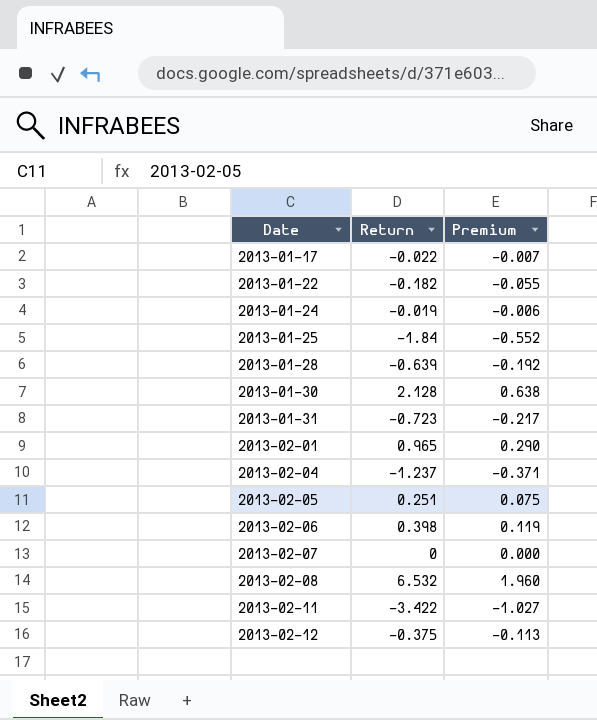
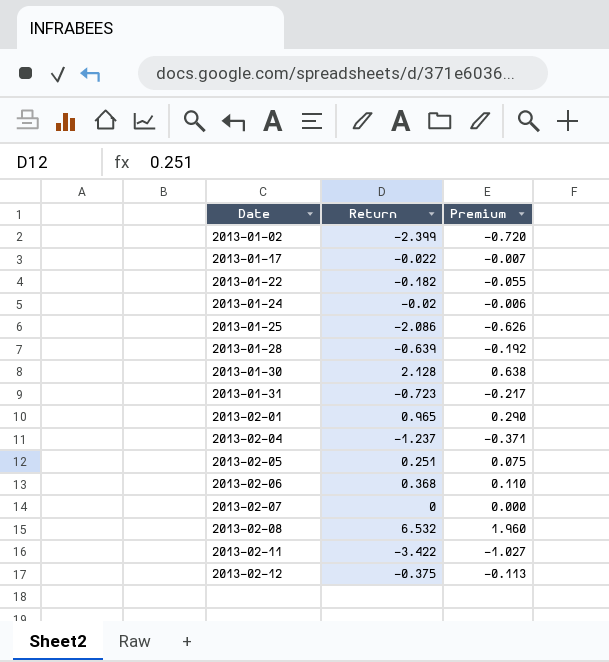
row 2013-01-02: none -> -2.399 | -0.720
2013-01-24 | Return: -0.019 -> -0.02
2013-01-25 | Return: -1.84 -> -2.086
2013-01-25 | Premium: -0.552 -> -0.626
2013-02-06 | Return: 0.398 -> 0.368
2013-02-06 | Premium: 0.119 -> 0.110

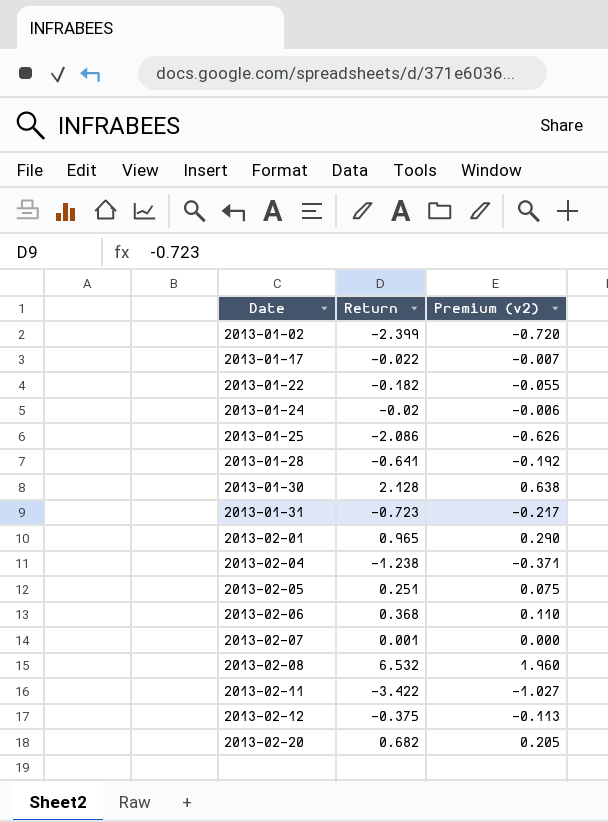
column name: Premium -> Premium (v2)
2013-01-28 | Return: -0.639 -> -0.641
2013-02-04 | Return: -1.237 -> -1.238
2013-02-07 | Return: 0 -> 0.001
row 2013-02-20: none -> 0.682 | 0.205

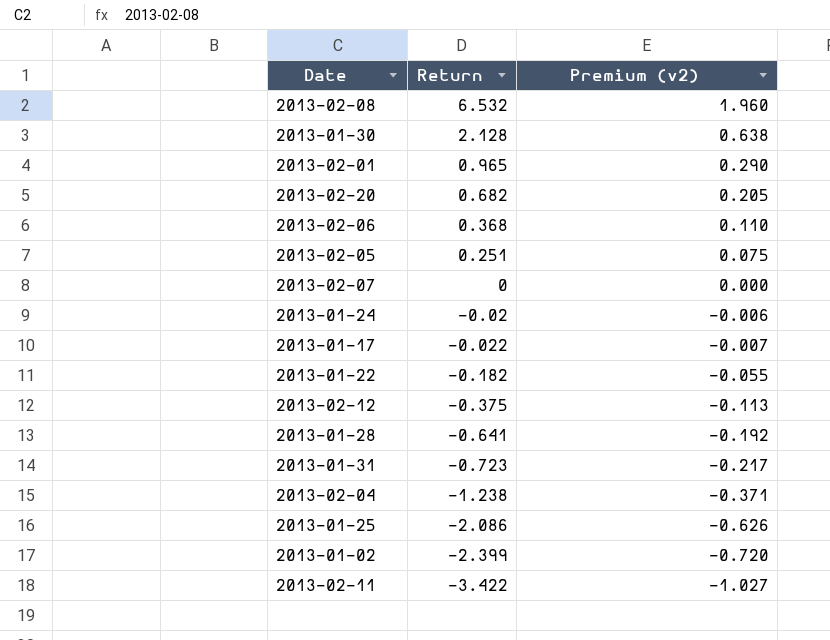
row order: Date ascending -> Return descending
2013-02-07 | Return: 0.001 -> 0

